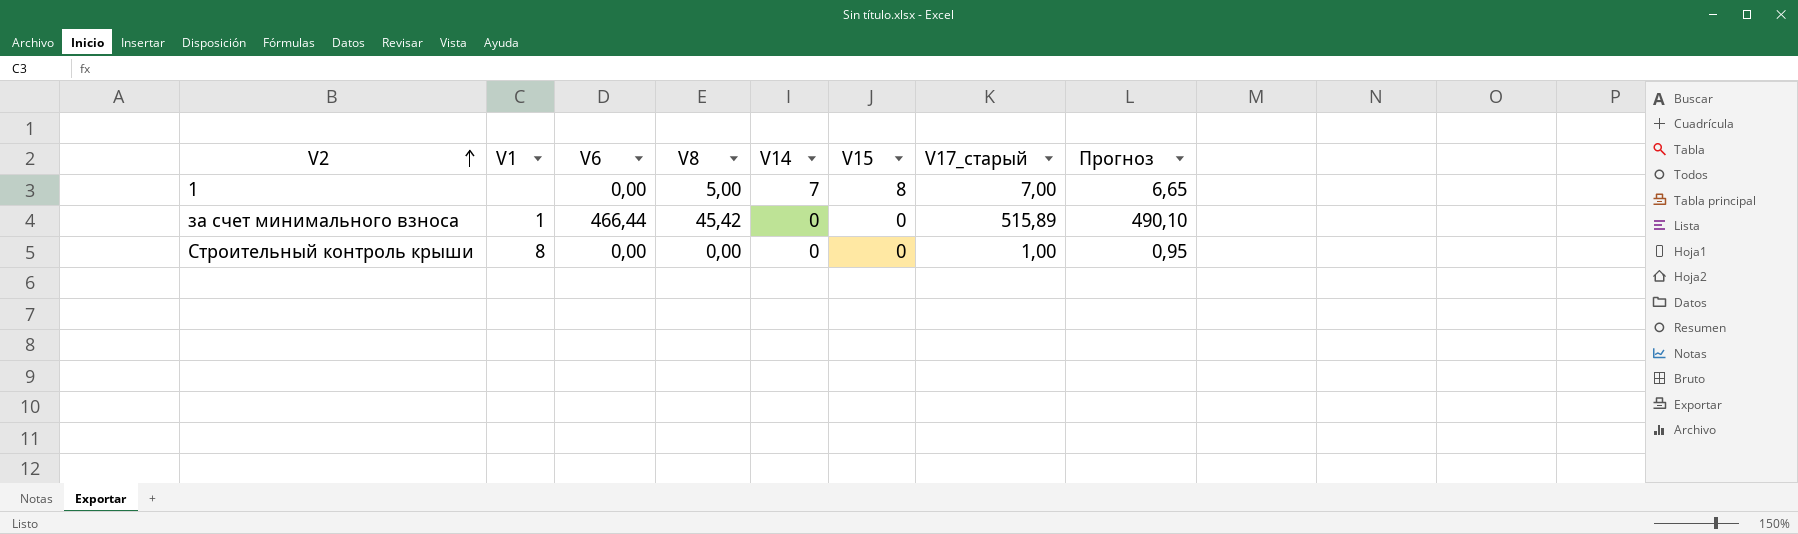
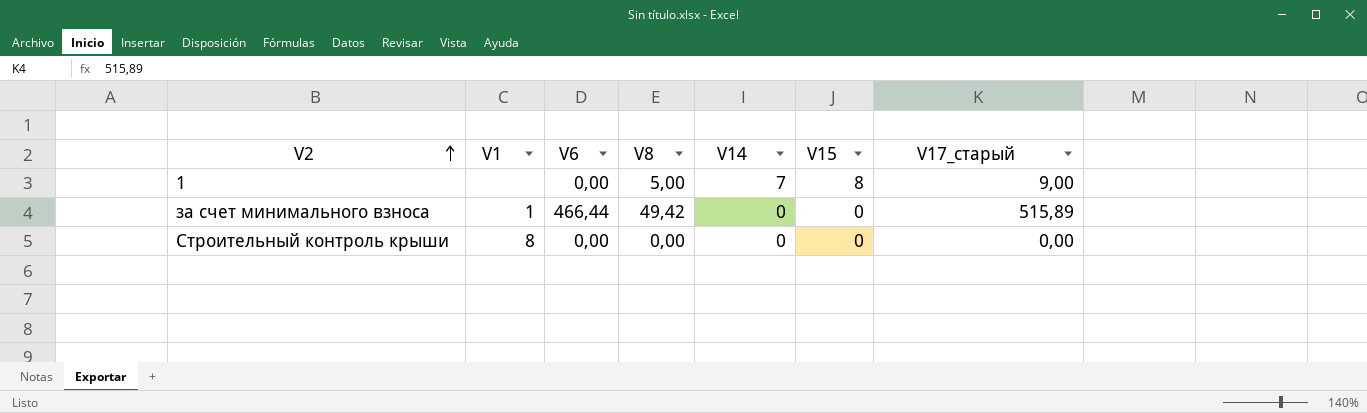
column Прогноз | formula: [V17_старый] * 0,95 -> none
1 | V17_старый: 7,00 -> 9,00
за счет минимального взноса | V8: 45,42 -> 49,42
Строительный контроль крыши | V17_старый: 1,00 -> 0,00

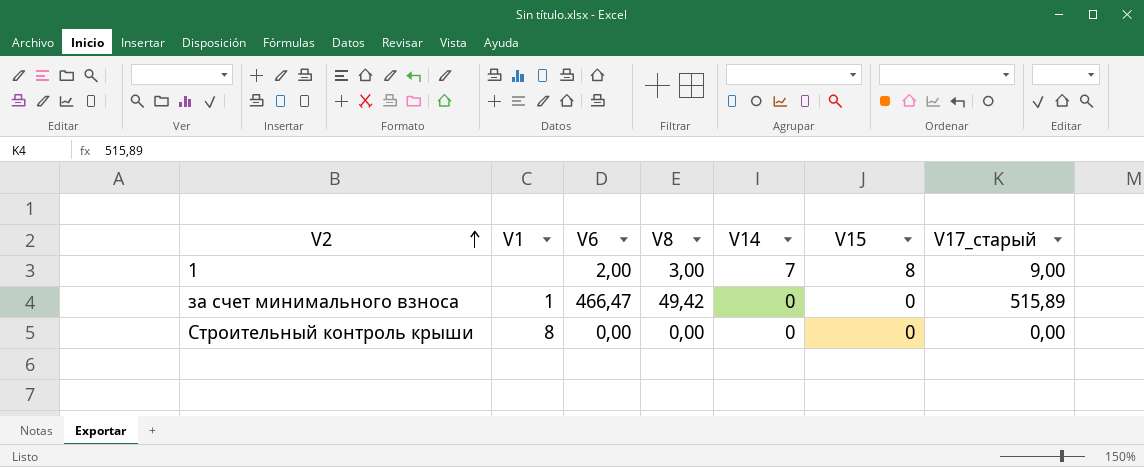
1 | V6: 0,00 -> 2,00
1 | V8: 5,00 -> 3,00
за счет минимального взноса | V6: 466,44 -> 466,47

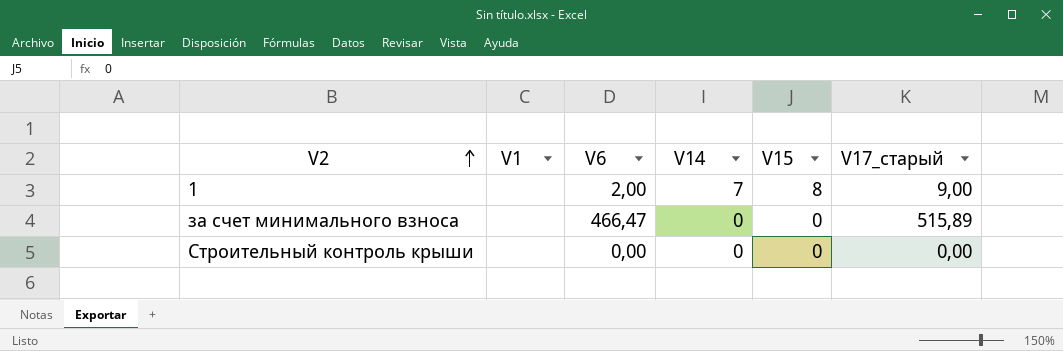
column V8 | position: 4 -> none
за счет минимального взноса | V1: 1 -> none
Строительный контроль крыши | V1: 8 -> none

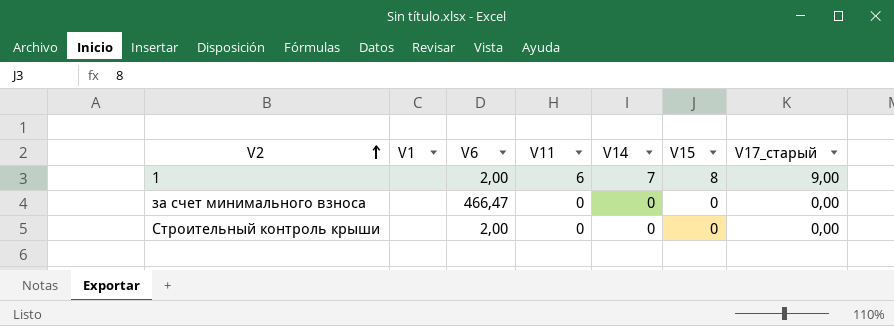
column V11 | position: none -> 4
за счет минимального взноса | V17_старый: 515,89 -> 0,00
Строительный контроль крыши | V6: 0,00 -> 2,00

